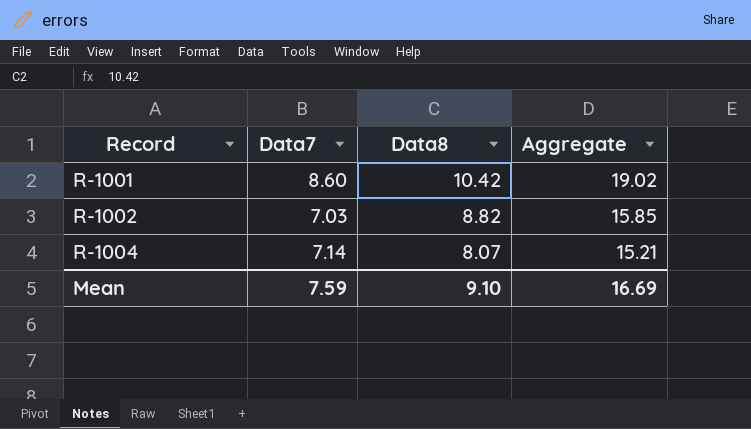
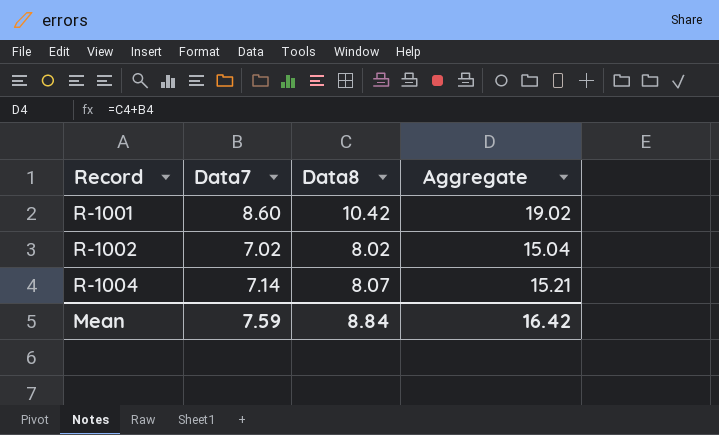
R-1002 | Data7: 7.03 -> 7.02
R-1002 | Data8: 8.82 -> 8.02
R-1002 | Aggregate: 15.85 -> 15.04
Mean | Data8: 9.10 -> 8.84
Mean | Aggregate: 16.69 -> 16.42

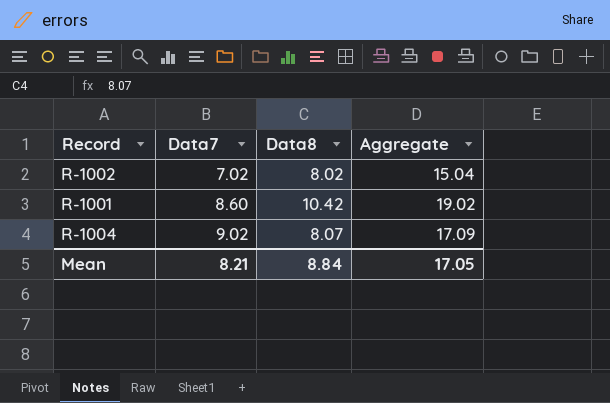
row order: Record ascending -> Data7 ascending
R-1004 | Data7: 7.14 -> 9.02
R-1004 | Aggregate: 15.21 -> 17.09
Mean | Data7: 7.59 -> 8.21
Mean | Aggregate: 16.42 -> 17.05

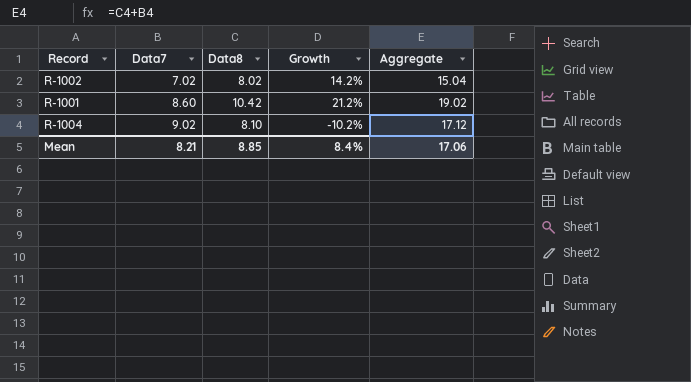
column Growth | formula: none -> ([Data8] - [Data7]) / [Data7]
R-1004 | Data8: 8.07 -> 8.10
R-1004 | Aggregate: 17.09 -> 17.12
Mean | Data8: 8.84 -> 8.85
Mean | Aggregate: 17.05 -> 17.06

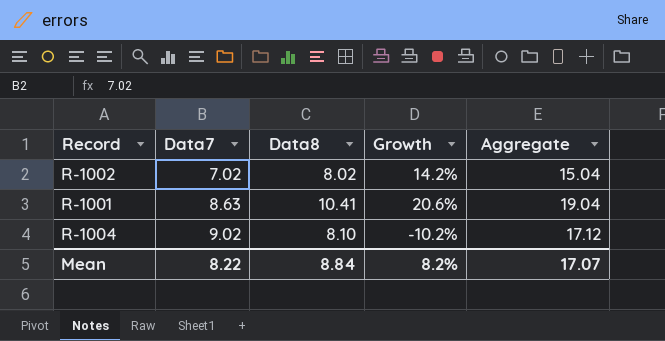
R-1001 | Data7: 8.60 -> 8.63
R-1001 | Data8: 10.42 -> 10.41
R-1001 | Growth: 21.2% -> 20.6%
R-1001 | Aggregate: 19.02 -> 19.04
Mean | Data7: 8.21 -> 8.22
Mean | Data8: 8.85 -> 8.84
Mean | Growth: 8.4% -> 8.2%
Mean | Aggregate: 17.06 -> 17.07

